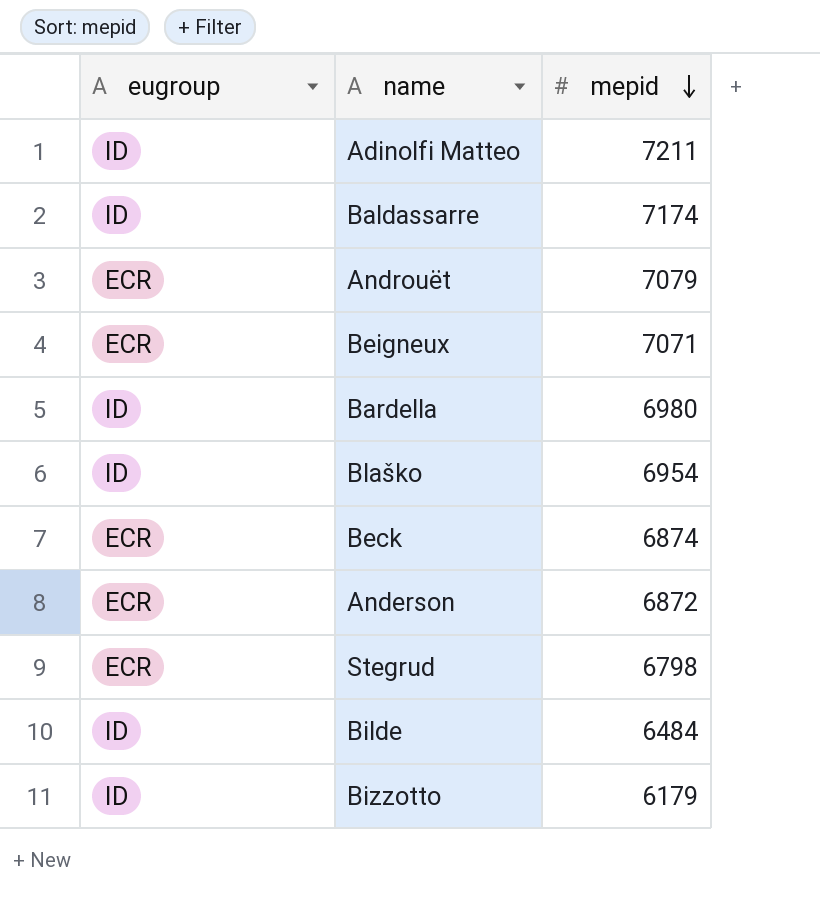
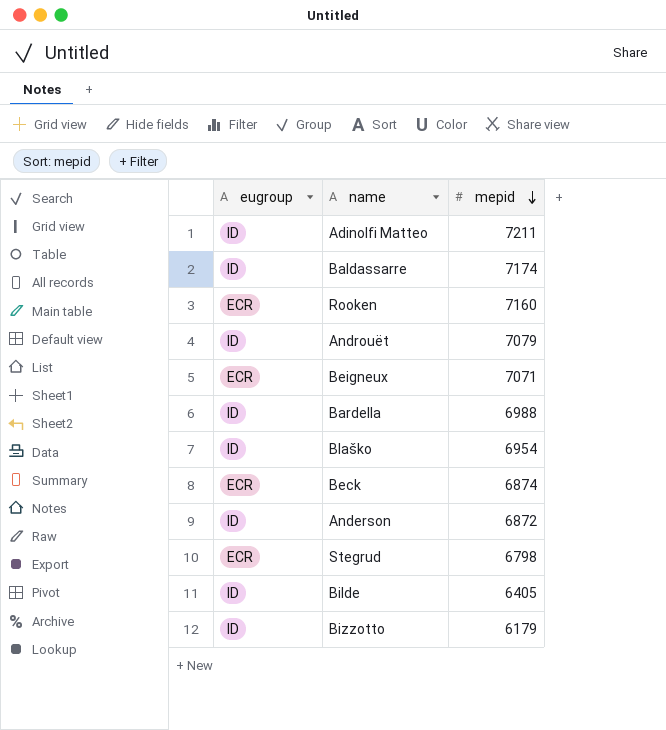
row Rooken: none -> ECR | 7160
Androuët | eugroup: ECR -> ID
Bardella | mepid: 6980 -> 6988
Anderson | eugroup: ECR -> ID
Bilde | mepid: 6484 -> 6405

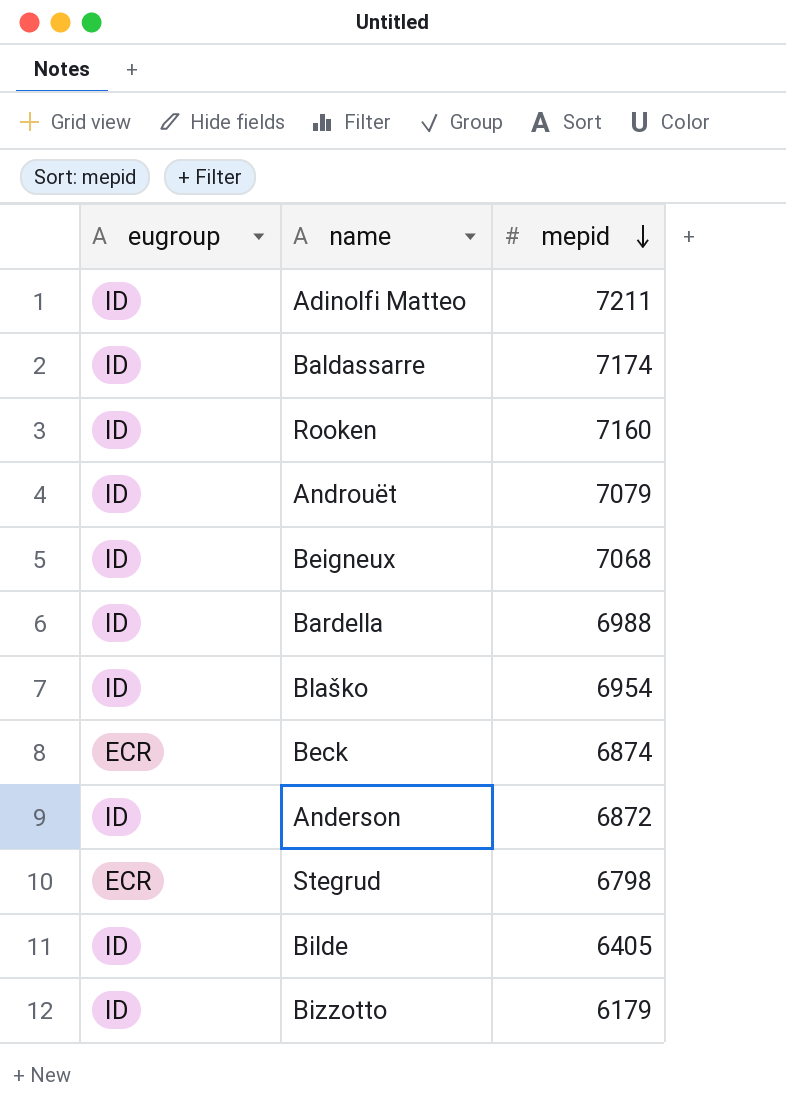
Rooken | eugroup: ECR -> ID
Beigneux | eugroup: ECR -> ID
Beigneux | mepid: 7071 -> 7068

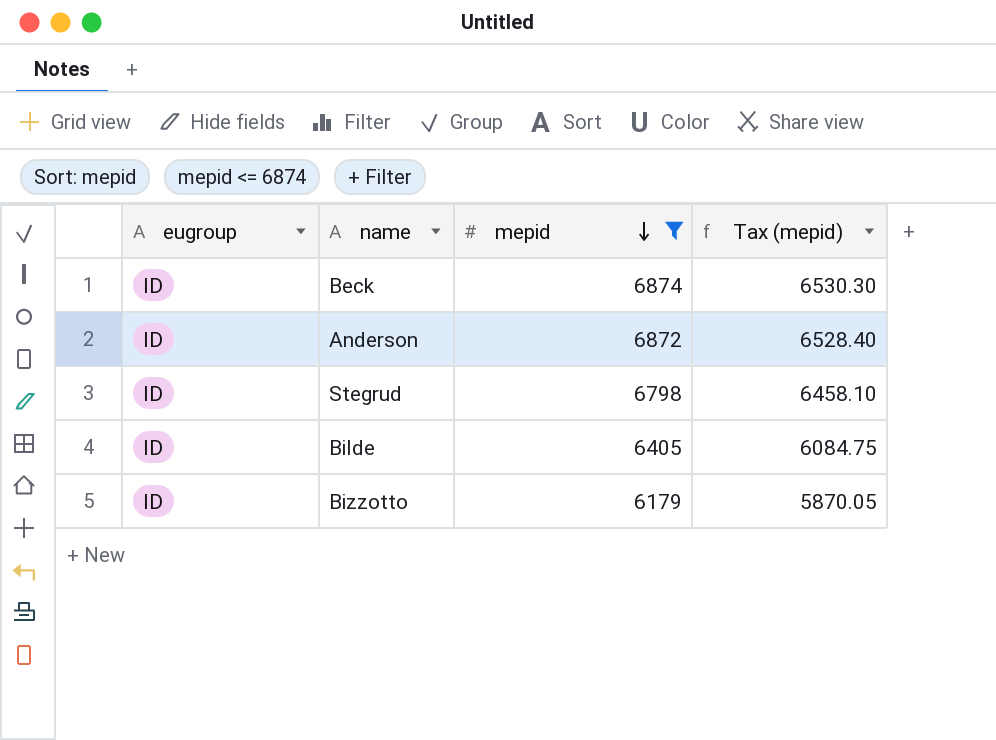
filter: none -> mepid <= 6874
column Tax (mepid) | formula: none -> [mepid] * 0.95
Beck | eugroup: ECR -> ID
Stegrud | eugroup: ECR -> ID

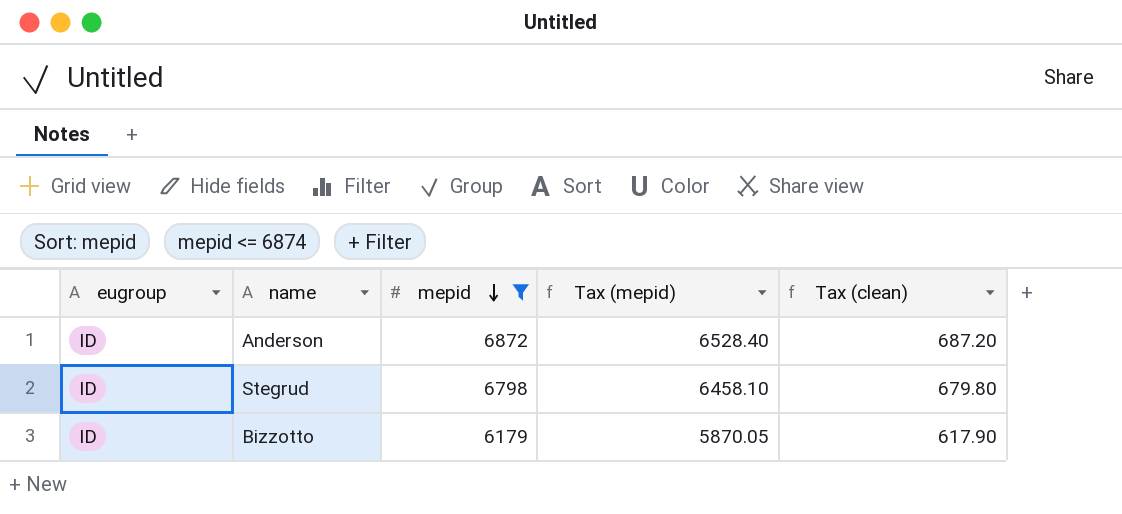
column Tax (clean) | formula: none -> [mepid] * 0.1
row Beck: ID | 6874 | 6530.30 -> none
row Bilde: ID | 6405 | 6084.75 -> none

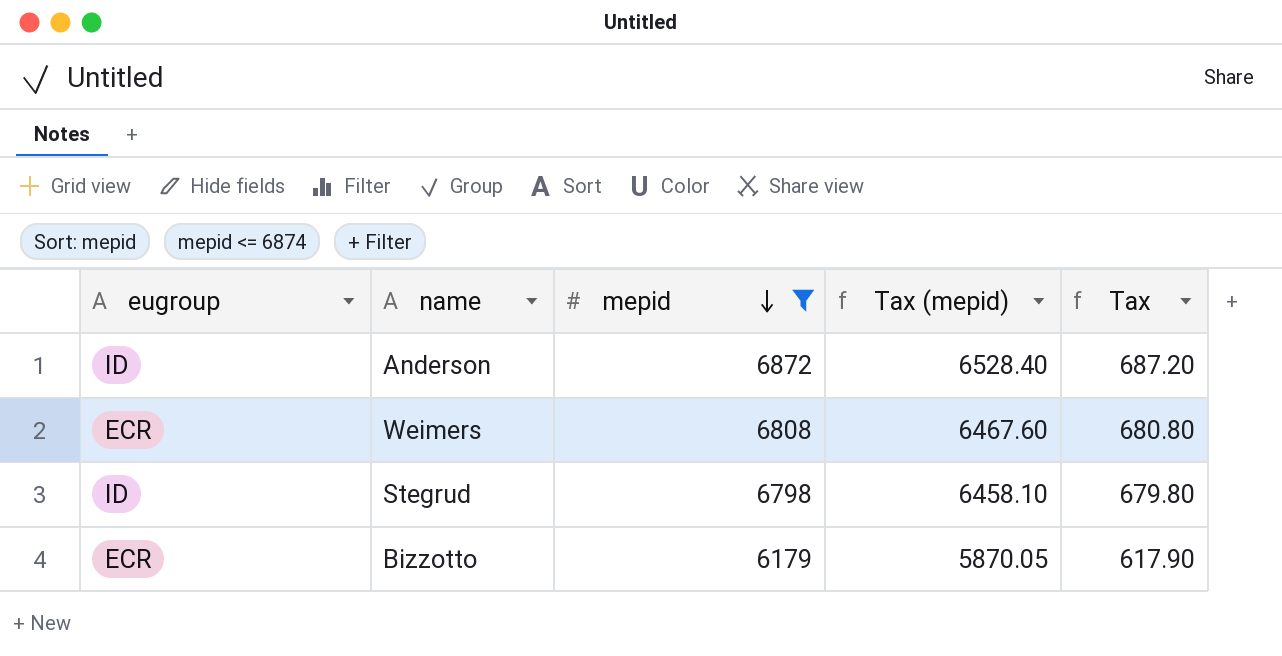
column name: Tax (clean) -> Tax
row Weimers: none -> ECR | 6808 | 6467.60 | 680.80
Bizzotto | eugroup: ID -> ECR

